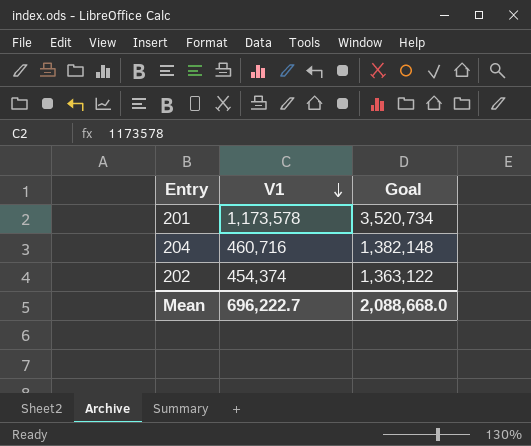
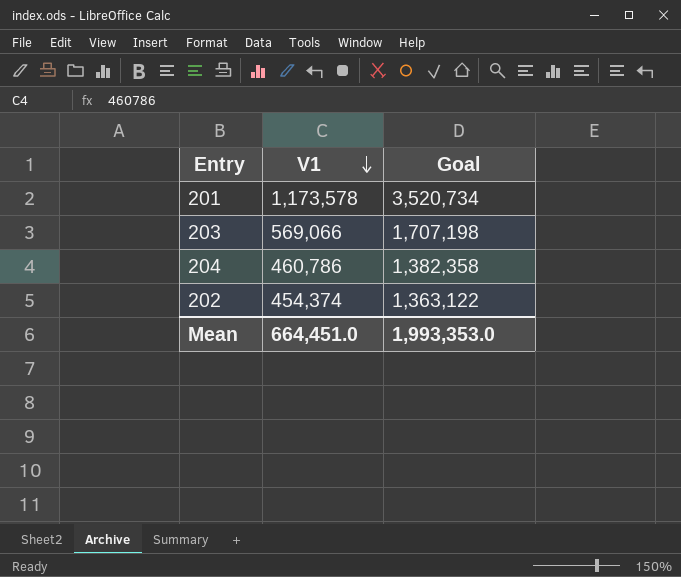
row 203: none -> 569,066 | 1,707,198
204 | V1: 460,716 -> 460,786
204 | Goal: 1,382,148 -> 1,382,358
Mean | V1: 696,222.7 -> 664,451.0
Mean | Goal: 2,088,668.0 -> 1,993,353.0

